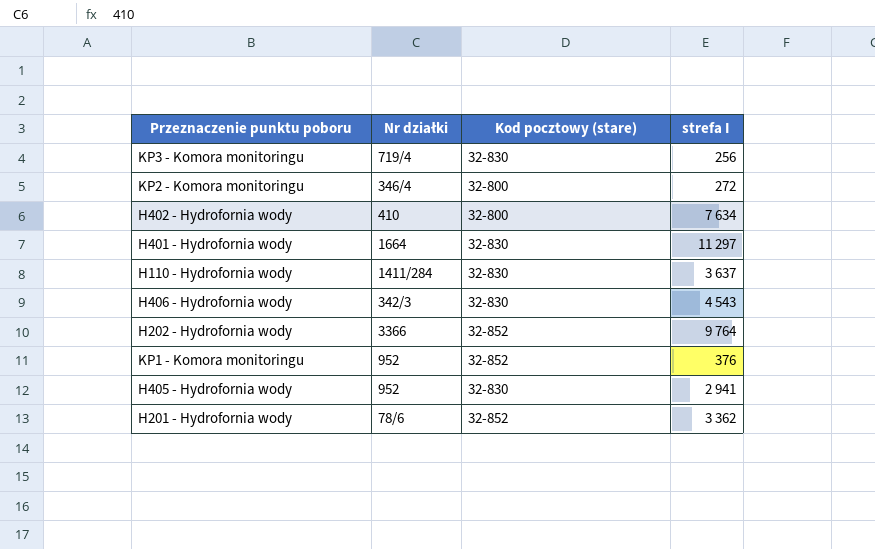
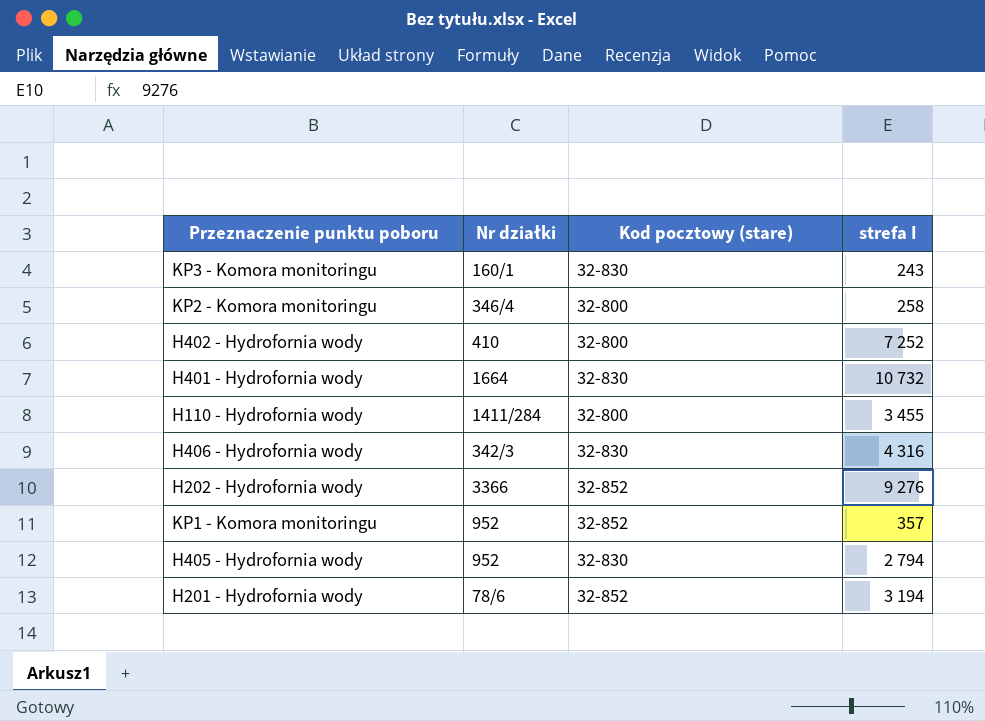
KP3 - Komora monitoringu | Nr działki: 719/4 -> 160/1
KP3 - Komora monitoringu | strefa I: 256 -> 243
KP2 - Komora monitoringu | strefa I: 272 -> 258
H402 - Hydrofornia wody | strefa I: 7 634 -> 7 252
H401 - Hydrofornia wody | strefa I: 11 297 -> 10 732
H110 - Hydrofornia wody | Kod pocztowy (stare): 32-830 -> 32-800
H110 - Hydrofornia wody | strefa I: 3 637 -> 3 455
H406 - Hydrofornia wody | strefa I: 4 543 -> 4 316
H202 - Hydrofornia wody | strefa I: 9 764 -> 9 276
KP1 - Komora monitoringu | strefa I: 376 -> 357
H405 - Hydrofornia wody | strefa I: 2 941 -> 2 794
H201 - Hydrofornia wody | strefa I: 3 362 -> 3 194

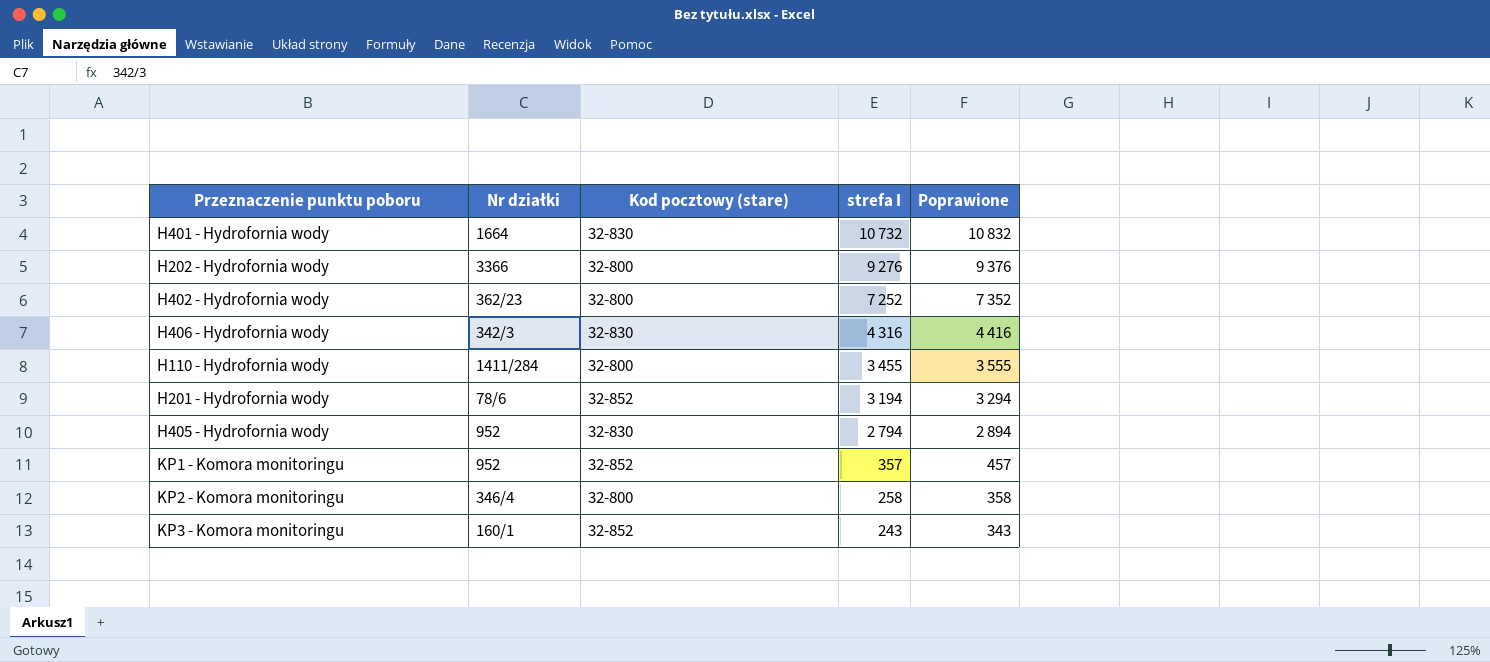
row order: none -> strefa I descending
column Poprawione | formula: none -> [strefa I] + 100
H202 - Hydrofornia wody | Kod pocztowy (stare): 32-852 -> 32-800
H402 - Hydrofornia wody | Nr działki: 410 -> 362/23
KP3 - Komora monitoringu | Kod pocztowy (stare): 32-830 -> 32-852

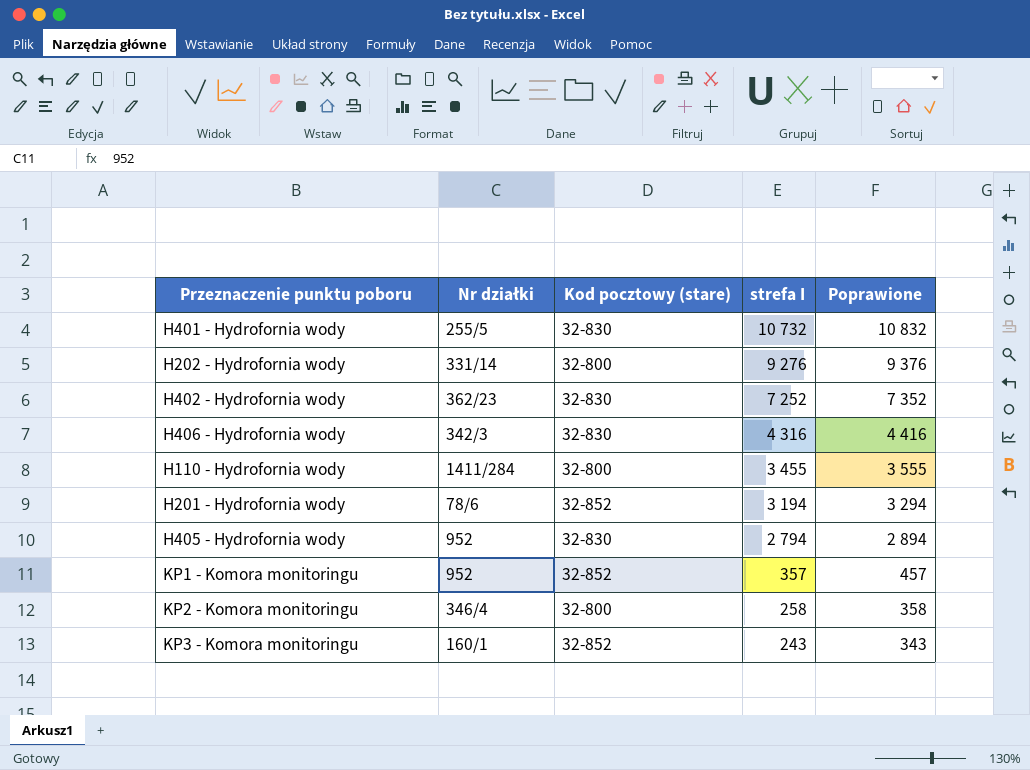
H401 - Hydrofornia wody | Nr działki: 1664 -> 255/5
H202 - Hydrofornia wody | Nr działki: 3366 -> 331/14
H402 - Hydrofornia wody | Kod pocztowy (stare): 32-800 -> 32-830

